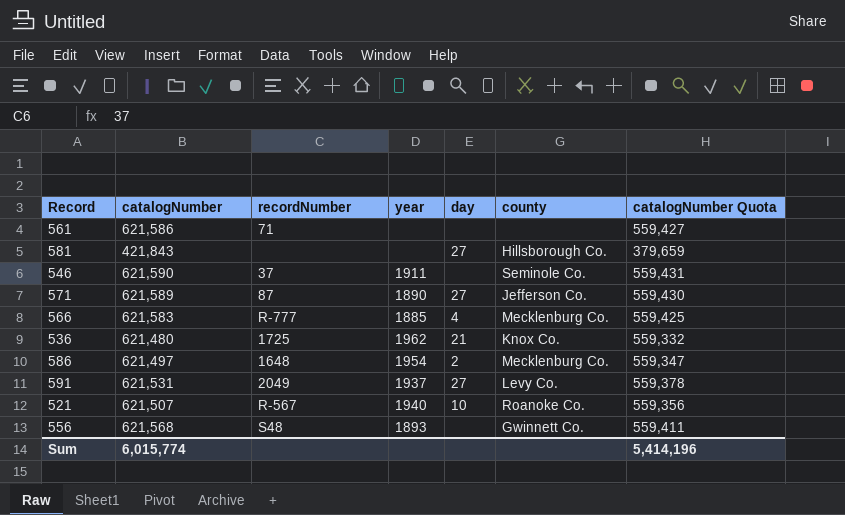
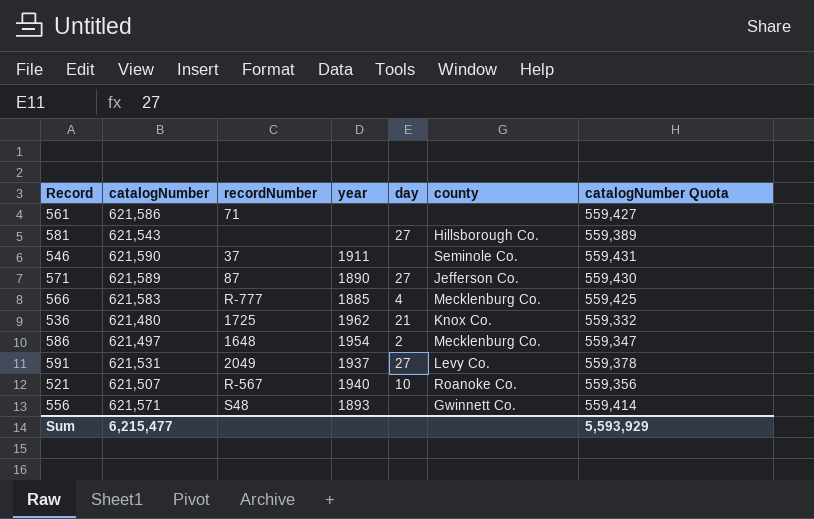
581 | catalogNumber: 421,843 -> 621,543
581 | catalogNumber Quota: 379,659 -> 559,389
556 | catalogNumber: 621,568 -> 621,571
556 | catalogNumber Quota: 559,411 -> 559,414
Sum | catalogNumber: 6,015,774 -> 6,215,477
Sum | catalogNumber Quota: 5,414,196 -> 5,593,929

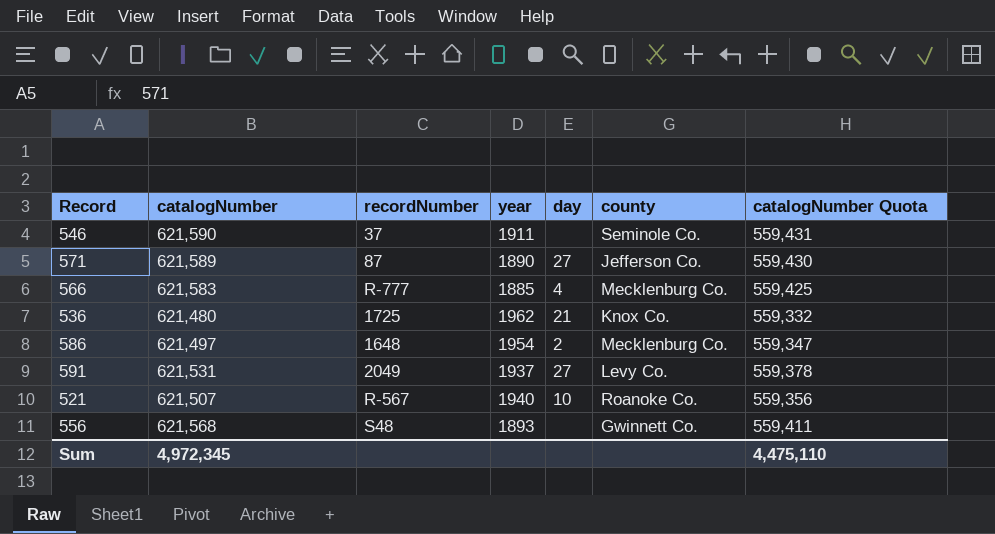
row 561: 621,586 | 71 | none | none | none | 559,427 -> none
row 581: 621,543 | none | none | 27 | Hillsborough Co. | 559,389 -> none
556 | catalogNumber: 621,571 -> 621,568
556 | catalogNumber Quota: 559,414 -> 559,411
Sum | catalogNumber: 6,215,477 -> 4,972,345
Sum | catalogNumber Quota: 5,593,929 -> 4,475,110

